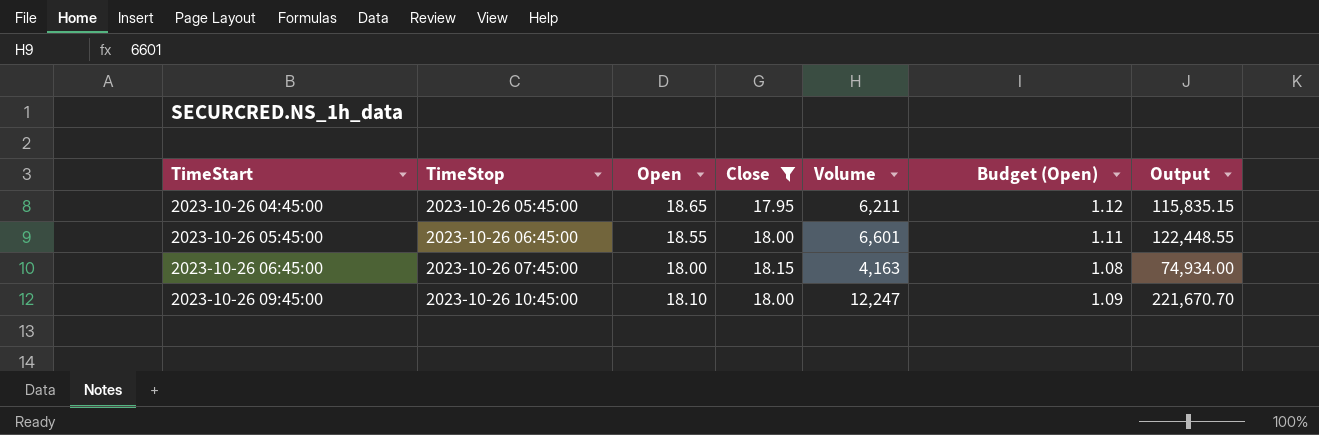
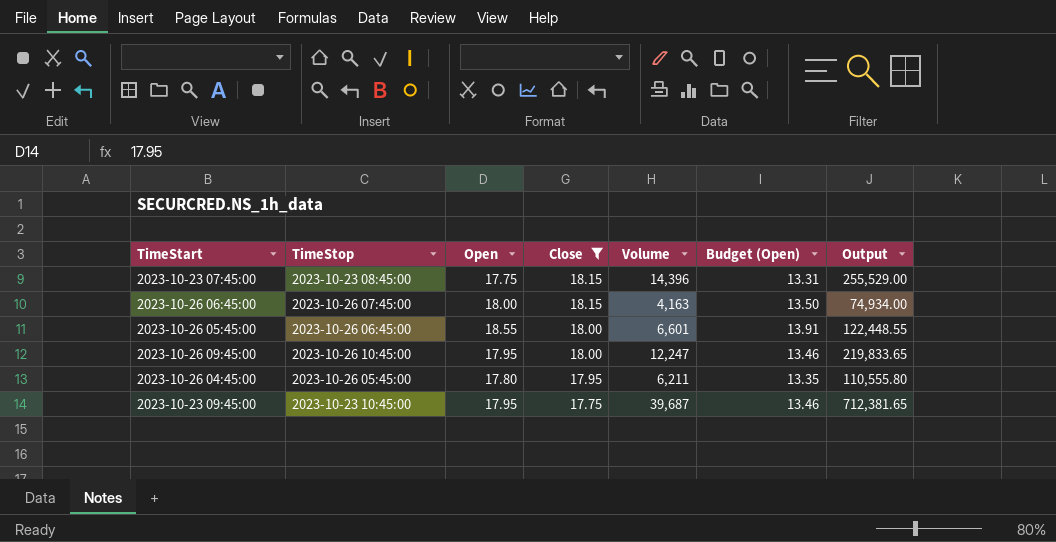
row order: TimeStart ascending -> Close descending
column Budget (Open) | formula: [Open] * 0.06 -> [Open] * 0.75
row 2023-10-23 07:45:00: none -> 2023-10-23 08:45:00 | 17.75 | 18.15 | 14,396 | 13.31 | 255,529.00
2023-10-26 09:45:00 | Open: 18.10 -> 17.95
2023-10-26 09:45:00 | Output: 221,670.70 -> 219,833.65
2023-10-26 04:45:00 | Open: 18.65 -> 17.80
2023-10-26 04:45:00 | Output: 115,835.15 -> 110,555.80
row 2023-10-23 09:45:00: none -> 2023-10-23 10:45:00 | 17.95 | 17.75 | 39,687 | 13.46 | 712,381.65

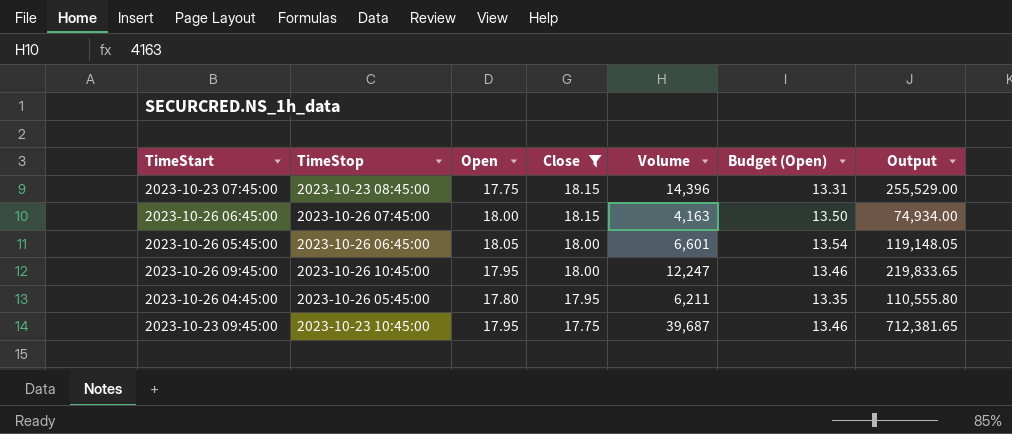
2023-10-26 05:45:00 | Open: 18.55 -> 18.05
2023-10-26 05:45:00 | Budget (Open): 13.91 -> 13.54
2023-10-26 05:45:00 | Output: 122,448.55 -> 119,148.05

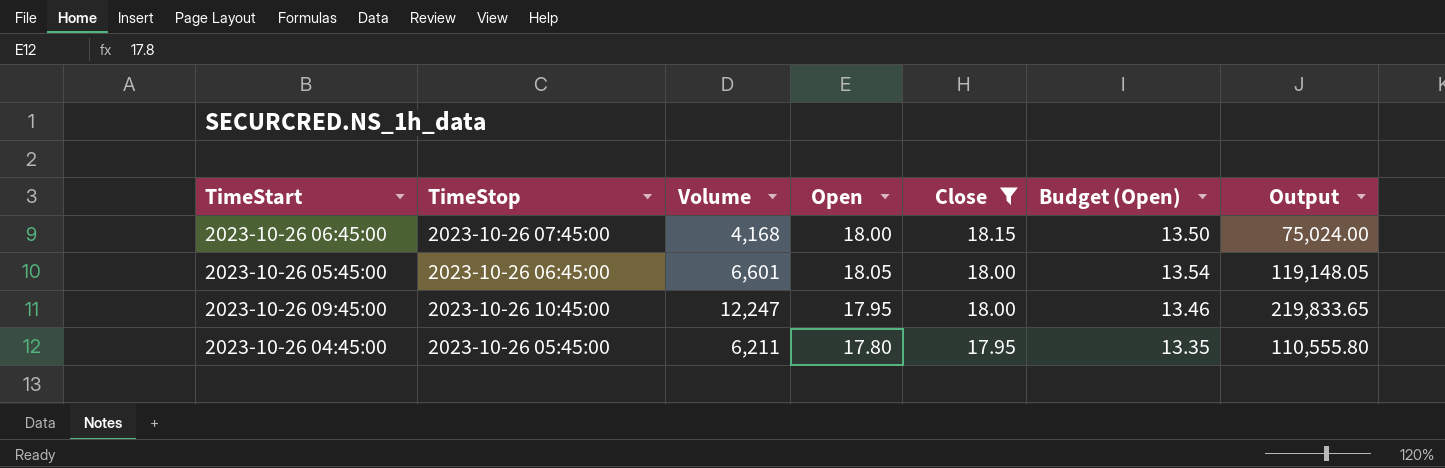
column Volume | position: 5 -> 3
row 2023-10-23 07:45:00: 2023-10-23 08:45:00 | 17.75 | 18.15 | 14,396 | 13.31 | 255,529.00 -> none
row 2023-10-23 09:45:00: 2023-10-23 10:45:00 | 17.95 | 17.75 | 39,687 | 13.46 | 712,381.65 -> none
2023-10-26 06:45:00 | Volume: 4,163 -> 4,168
2023-10-26 06:45:00 | Output: 74,934.00 -> 75,024.00

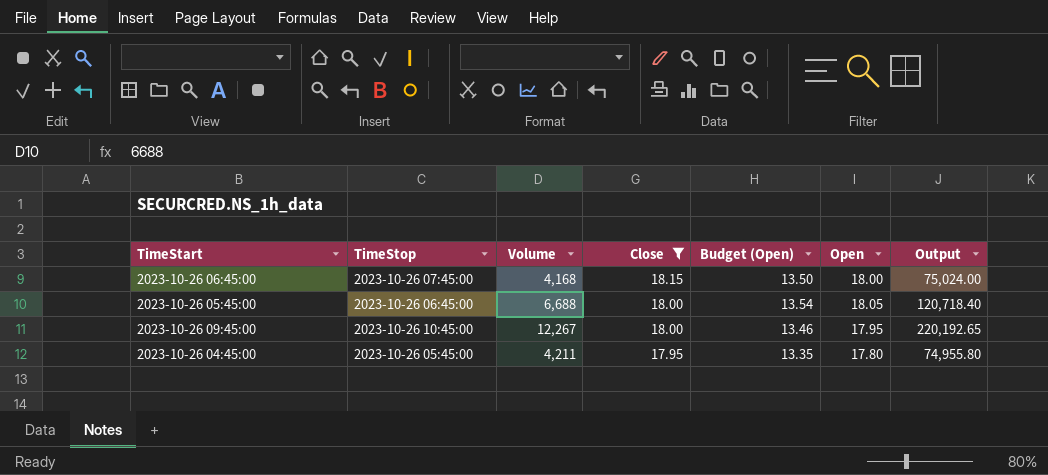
column Open | position: 4 -> 6
2023-10-26 05:45:00 | Volume: 6,601 -> 6,688
2023-10-26 05:45:00 | Output: 119,148.05 -> 120,718.40
2023-10-26 09:45:00 | Volume: 12,247 -> 12,267
2023-10-26 09:45:00 | Output: 219,833.65 -> 220,192.65
2023-10-26 04:45:00 | Volume: 6,211 -> 4,211
2023-10-26 04:45:00 | Output: 110,555.80 -> 74,955.80

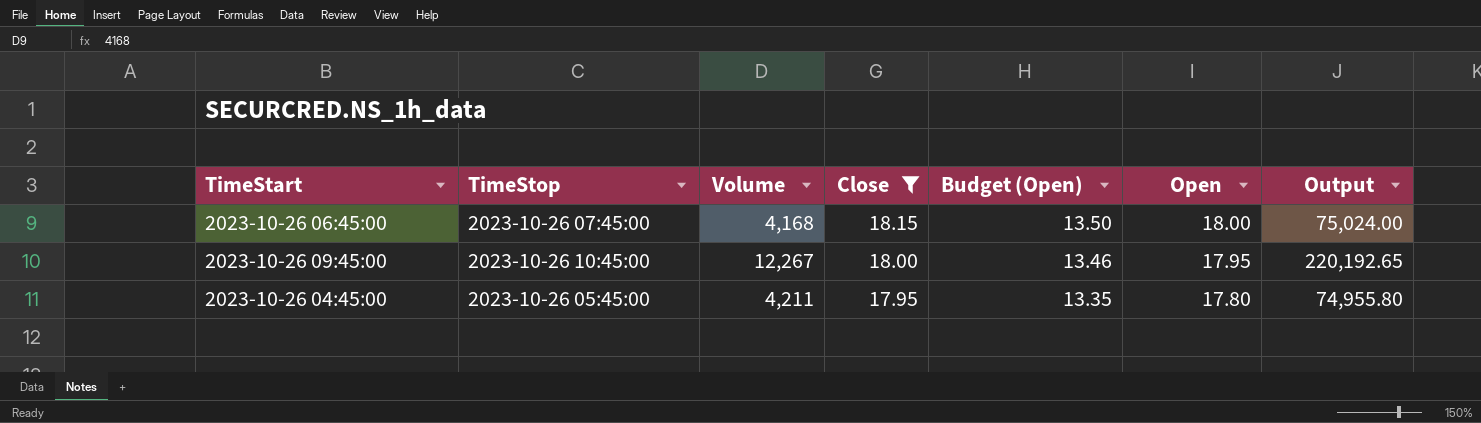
row 2023-10-26 05:45:00: 2023-10-26 06:45:00 | 6,688 | 18.00 | 13.54 | 18.05 | 120,718.40 -> none

